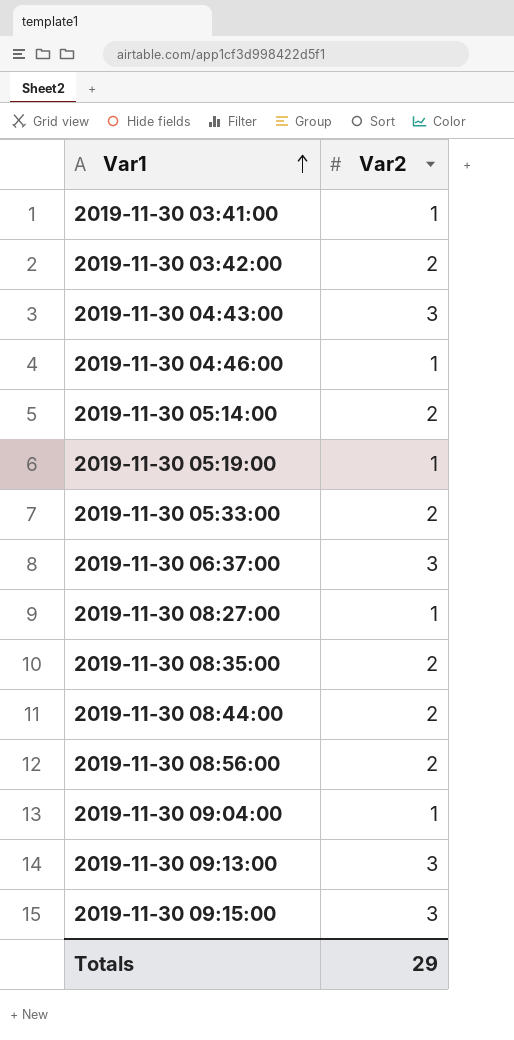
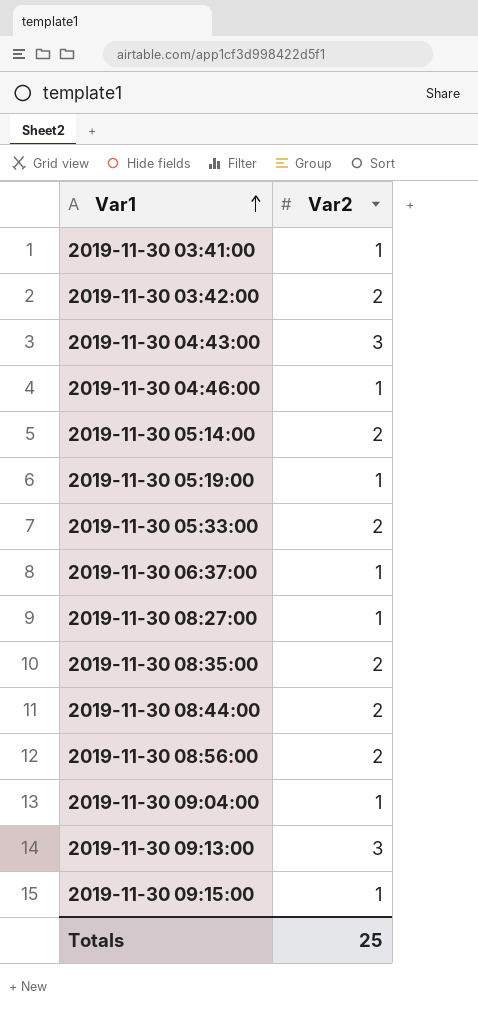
2019-11-30 06:37:00 | Var2: 3 -> 1
2019-11-30 09:15:00 | Var2: 3 -> 1
Totals | Var2: 29 -> 25

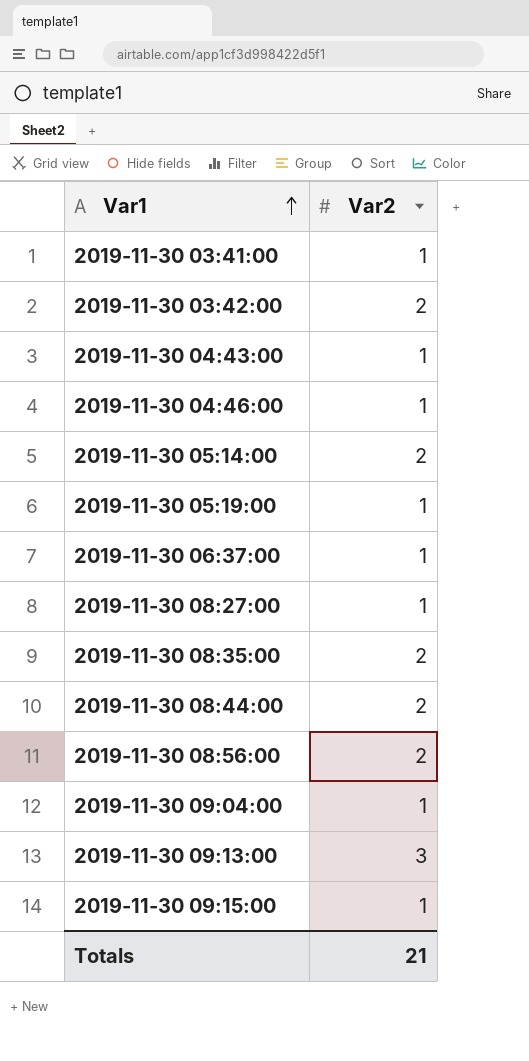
row 2019-11-30 05:33:00: 2 -> none
2019-11-30 04:43:00 | Var2: 3 -> 1
Totals | Var2: 25 -> 21

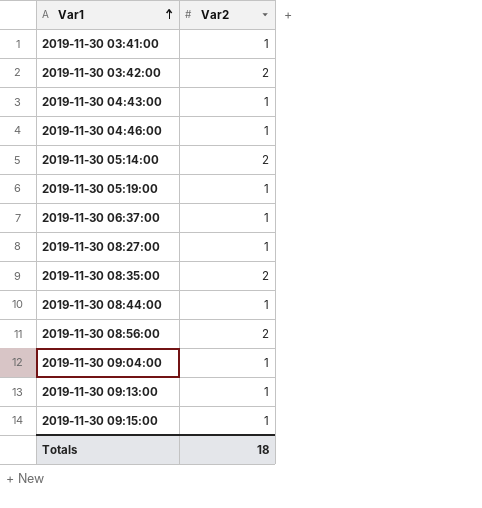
2019-11-30 08:44:00 | Var2: 2 -> 1
2019-11-30 09:13:00 | Var2: 3 -> 1
Totals | Var2: 21 -> 18

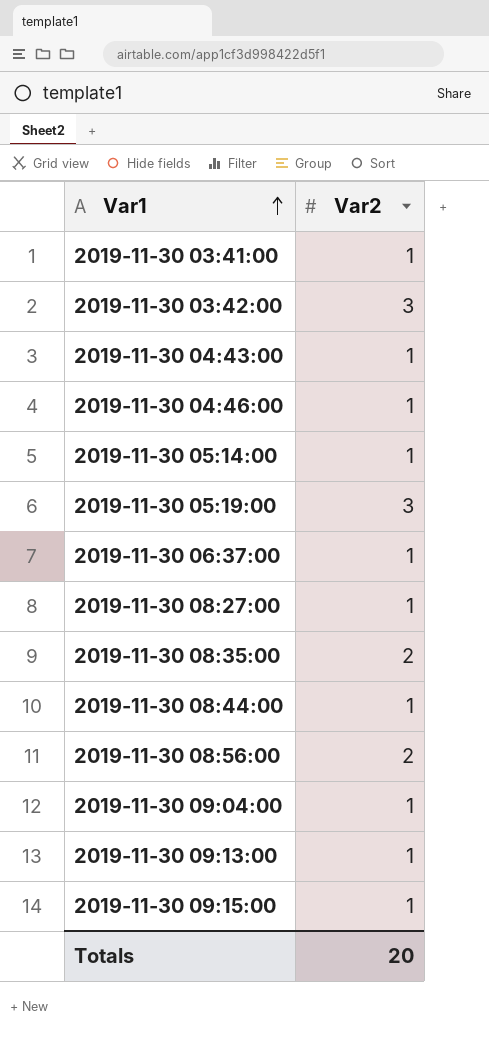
2019-11-30 03:42:00 | Var2: 2 -> 3
2019-11-30 05:14:00 | Var2: 2 -> 1
2019-11-30 05:19:00 | Var2: 1 -> 3
Totals | Var2: 18 -> 20

